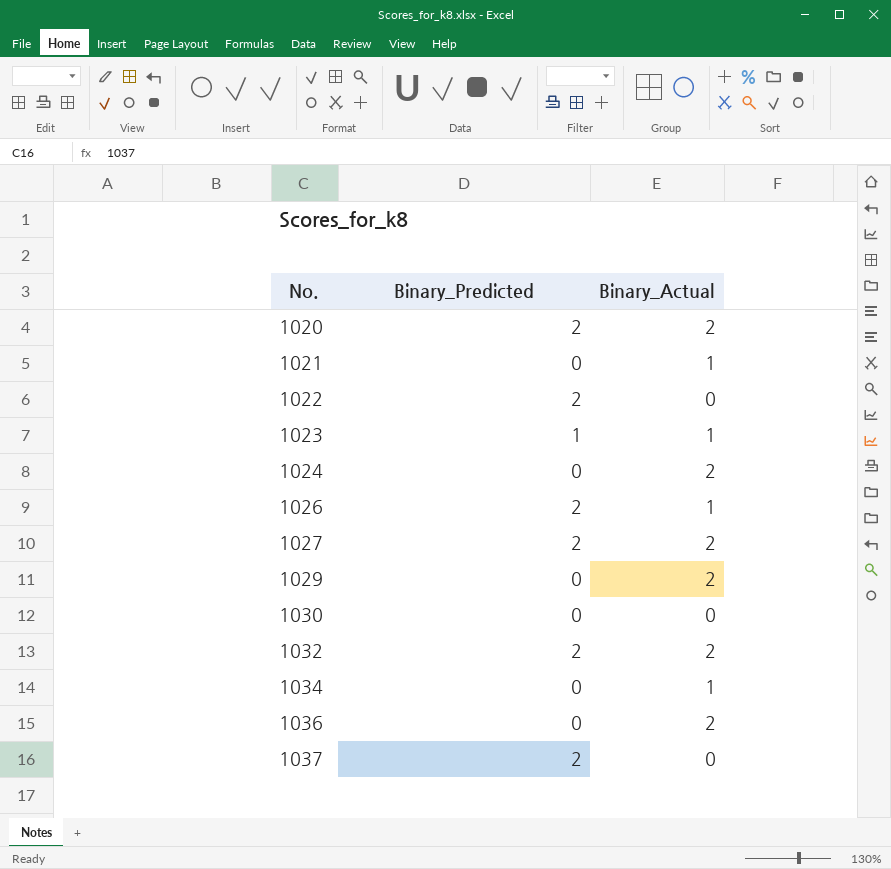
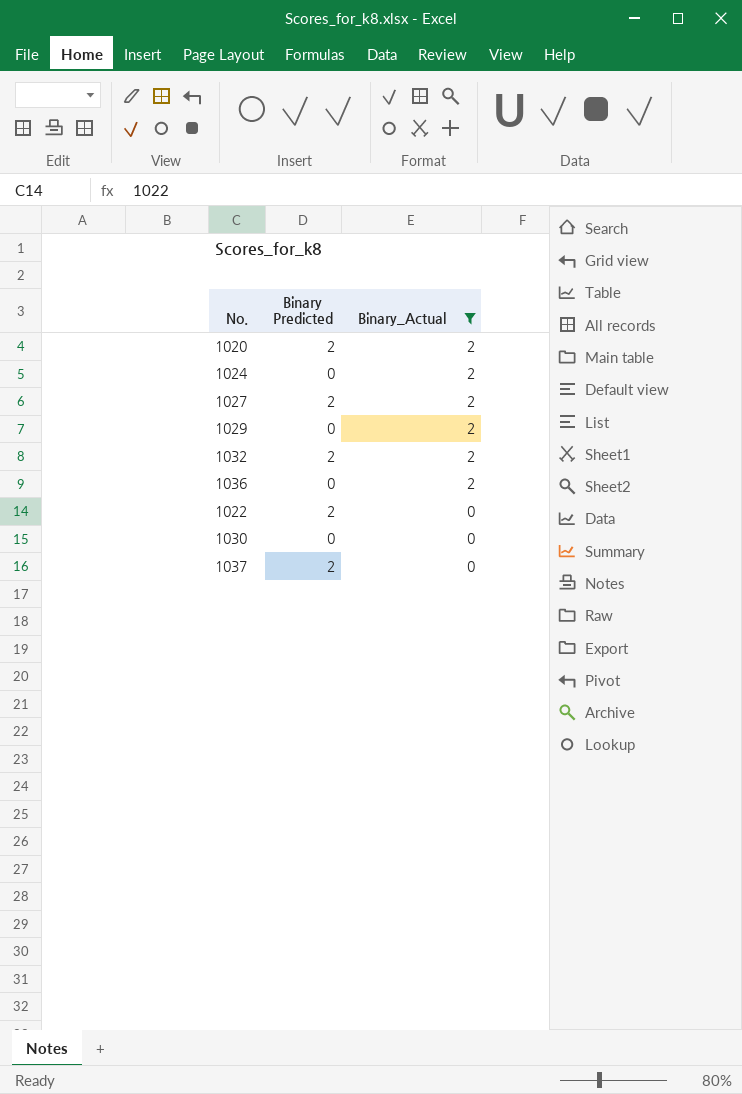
filter: none -> Binary_Actual != 1
row order: No. ascending -> Binary_Actual descending
column name: Binary_Predicted -> Binary Predicted

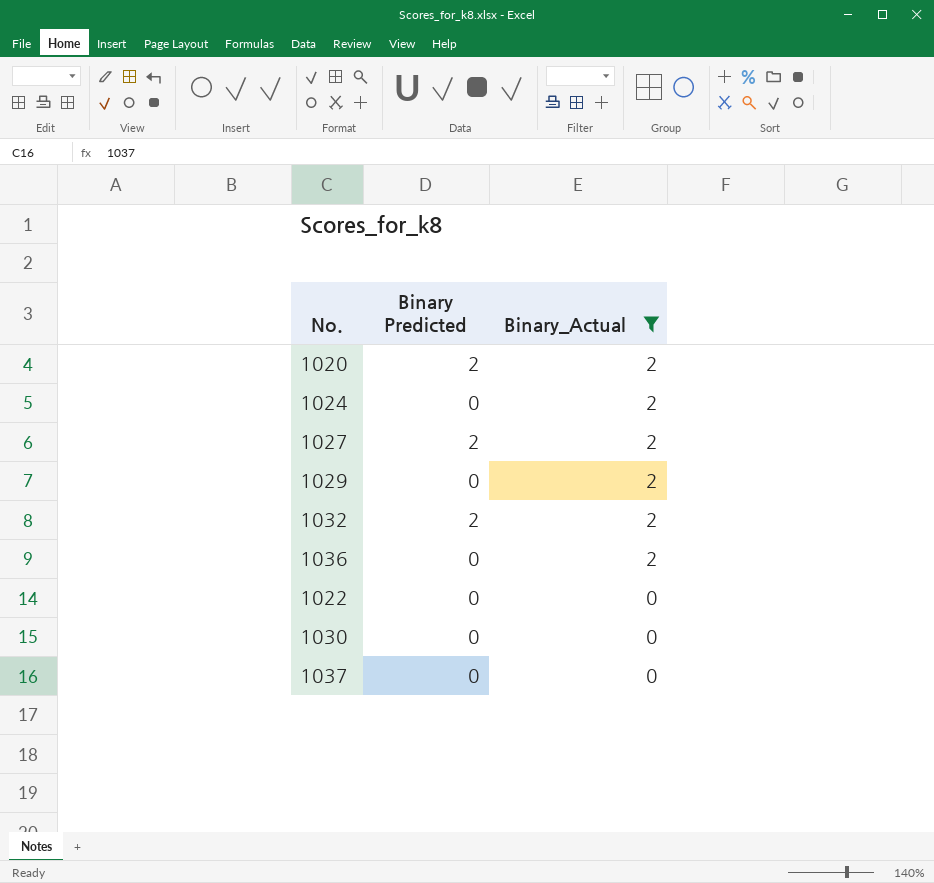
1022 | Binary Predicted: 2 -> 0
1037 | Binary Predicted: 2 -> 0

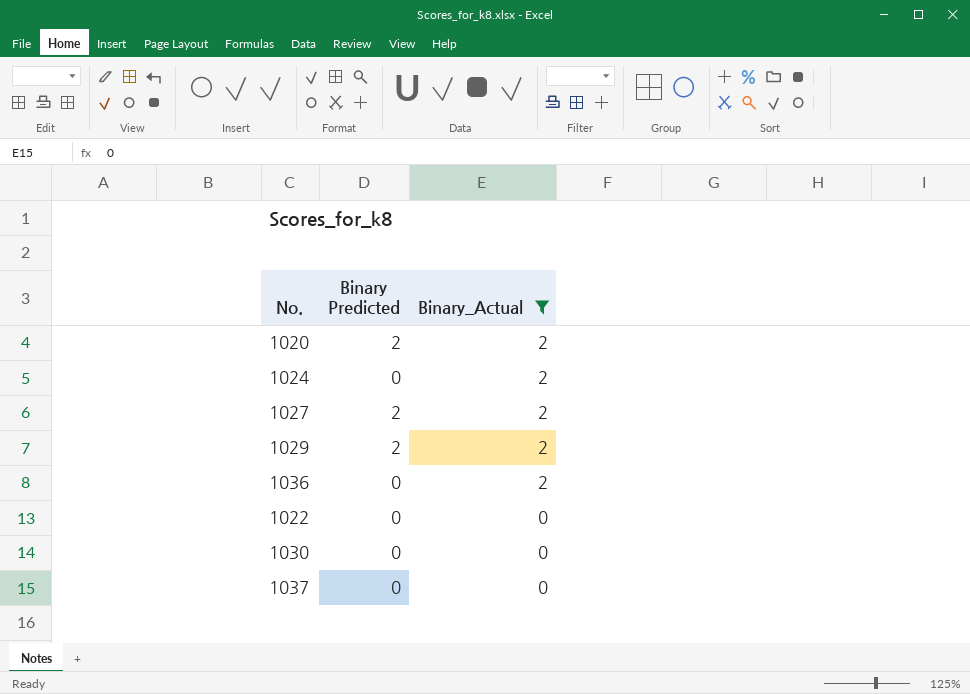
row 1032: 2 | 2 -> none
1029 | Binary Predicted: 0 -> 2

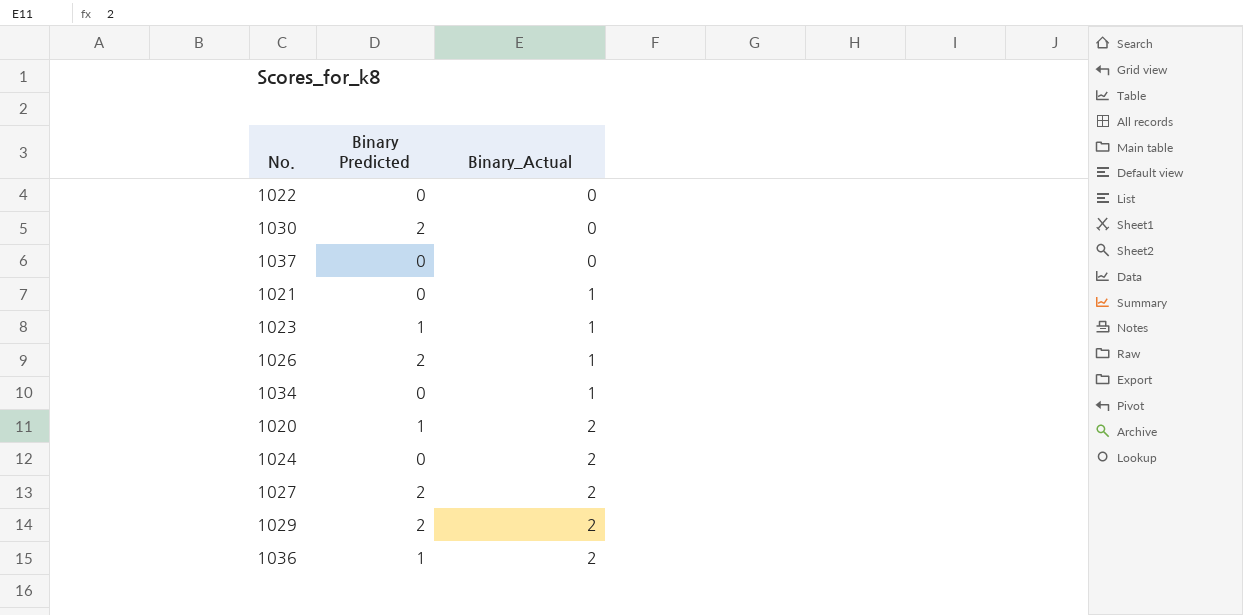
filter: Binary_Actual != 1 -> none
row order: Binary_Actual descending -> Binary_Actual ascending
1030 | Binary Predicted: 0 -> 2
1020 | Binary Predicted: 2 -> 1
1036 | Binary Predicted: 0 -> 1

